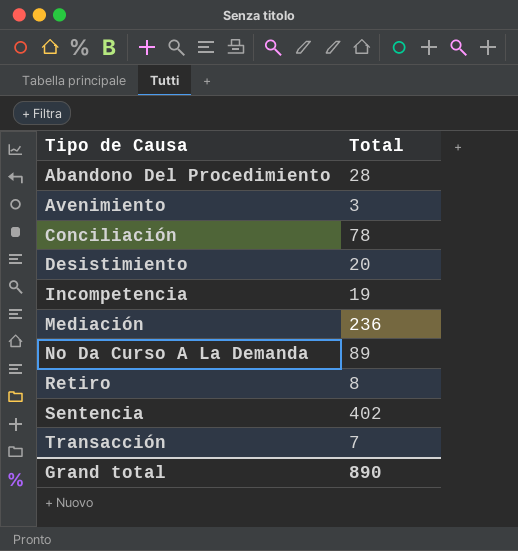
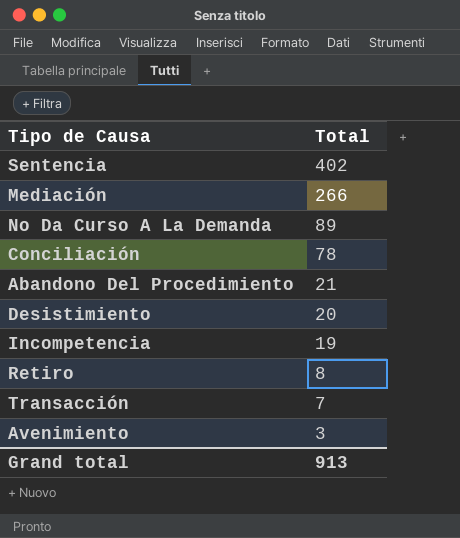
row order: Tipo de Causa ascending -> Total descending
Mediación | Total: 236 -> 266
Abandono Del Procedimiento | Total: 28 -> 21
Grand total | Total: 890 -> 913

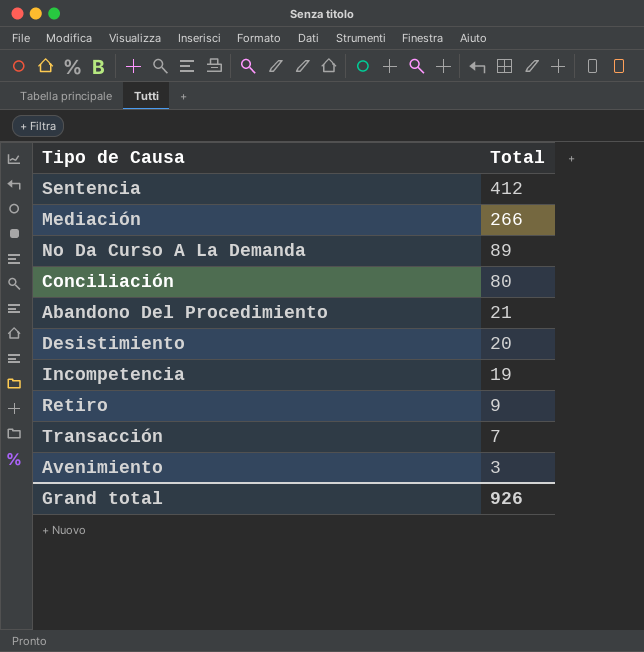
Sentencia | Total: 402 -> 412
Conciliación | Total: 78 -> 80
Retiro | Total: 8 -> 9
Grand total | Total: 913 -> 926

